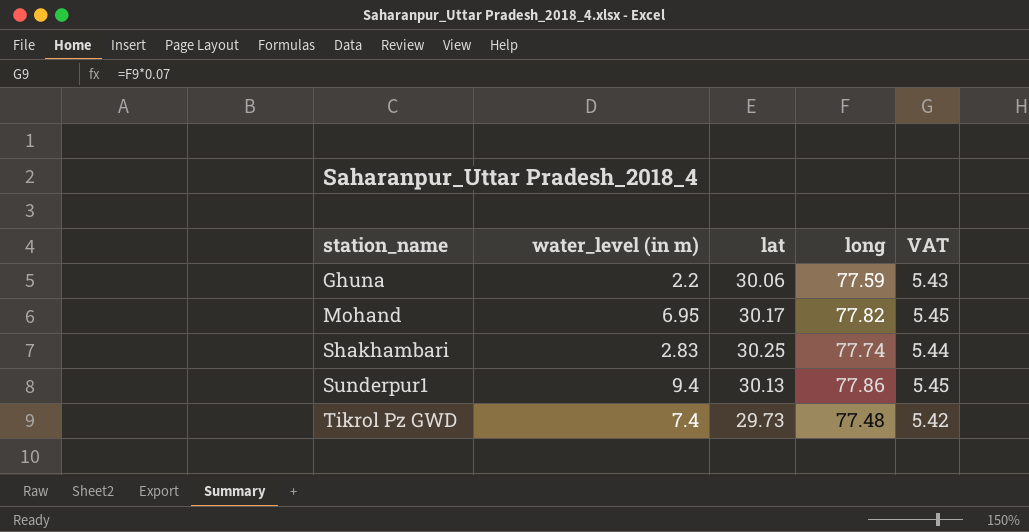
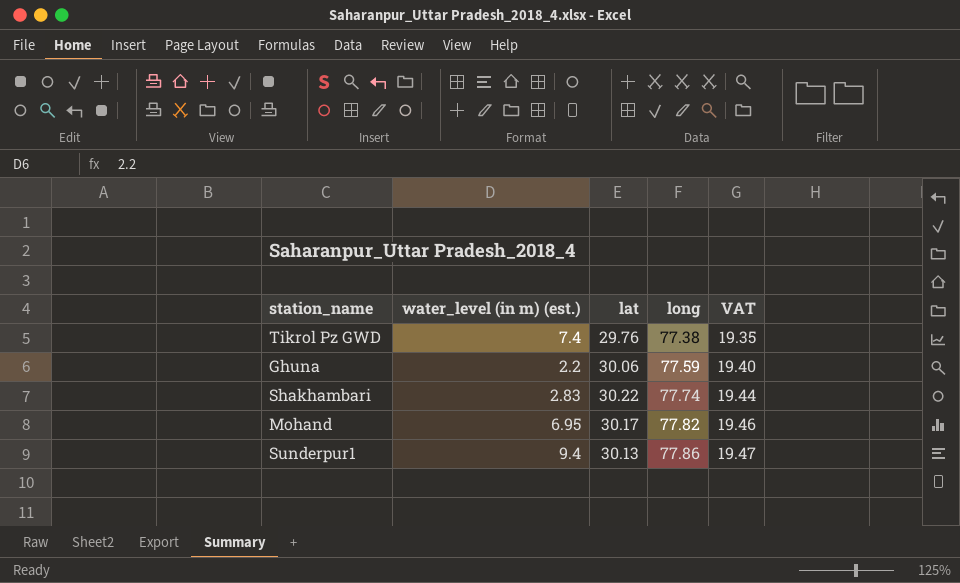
row order: station_name ascending -> long ascending
column name: water_level (in m) -> water_level (in m) (est.)
column VAT | formula: [long] * 0.07 -> [long] * 0.25
Tikrol Pz GWD | lat: 29.73 -> 29.76
Tikrol Pz GWD | long: 77.48 -> 77.38
Shakhambari | lat: 30.25 -> 30.22

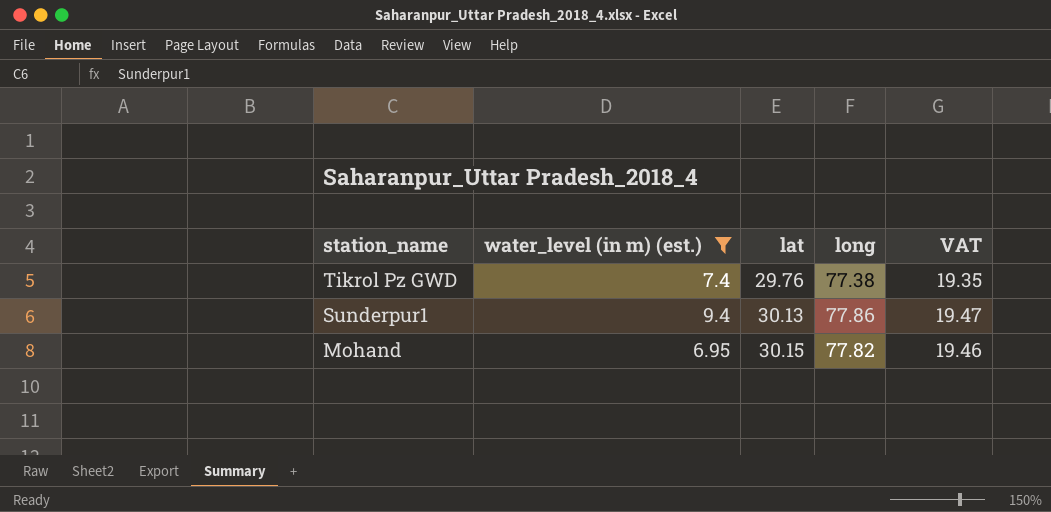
filter: none -> water_level (in m) (est.) >= 6.95
row order: long ascending -> station_name descending
Mohand | lat: 30.17 -> 30.15

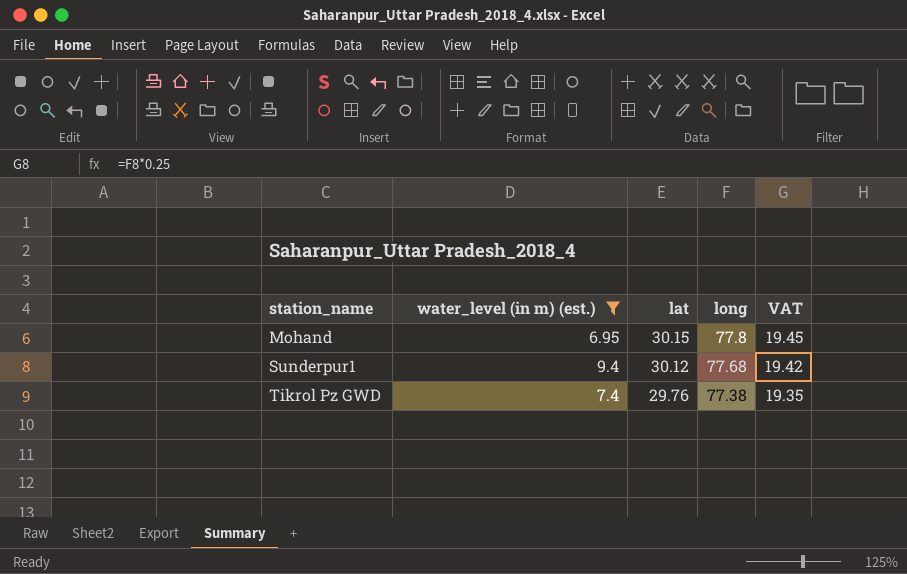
row order: station_name descending -> station_name ascending
Mohand | long: 77.82 -> 77.8
Mohand | VAT: 19.46 -> 19.45
Sunderpur1 | lat: 30.13 -> 30.12
Sunderpur1 | long: 77.86 -> 77.68
Sunderpur1 | VAT: 19.47 -> 19.42

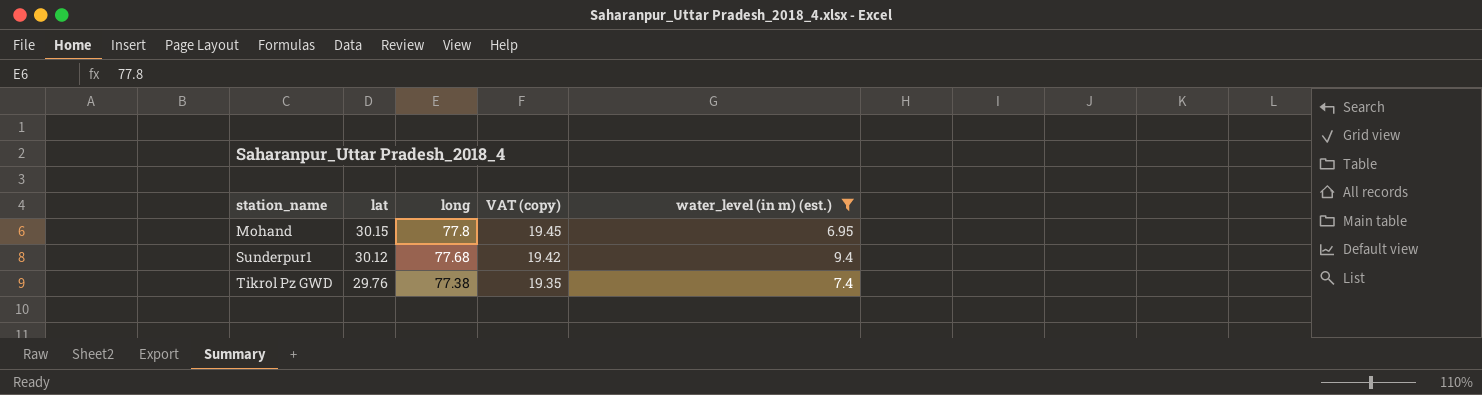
column name: VAT -> VAT (copy)
column water_level (in m) (est.) | position: 2 -> 5

